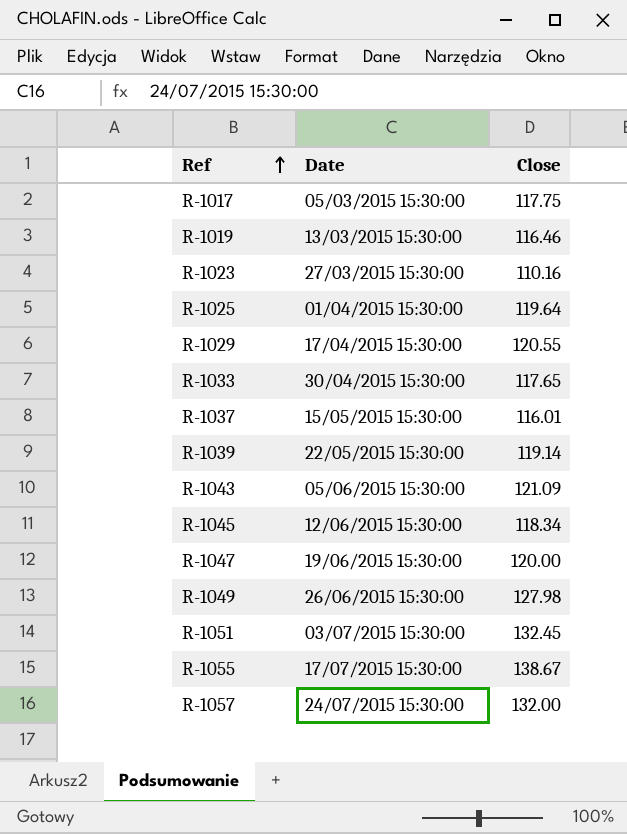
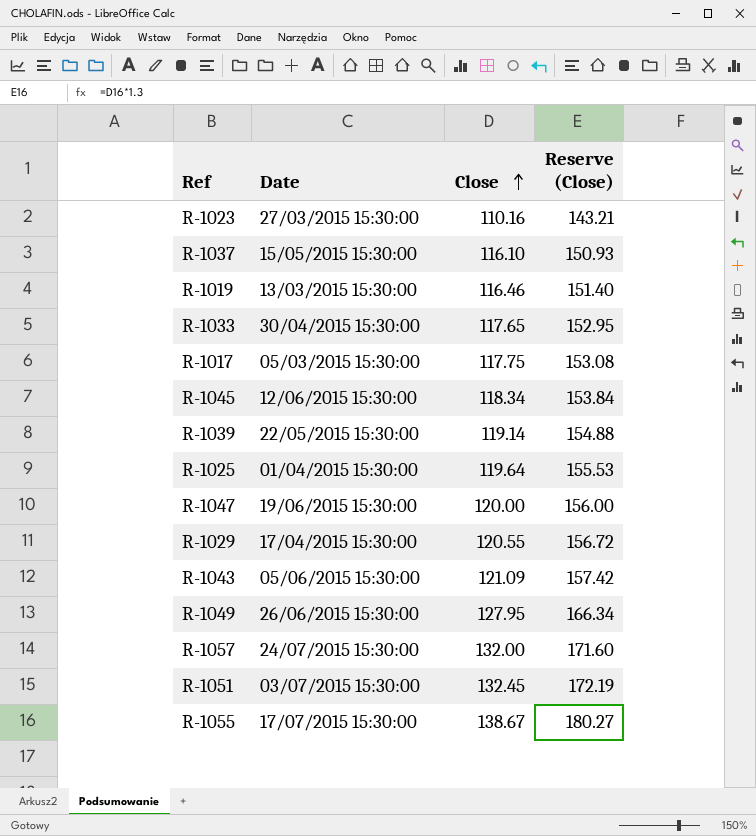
row order: Ref ascending -> Close ascending
column Reserve (Close) | formula: none -> [Close] * 1.3
R-1037 | Close: 116.01 -> 116.10
R-1049 | Close: 127.98 -> 127.95

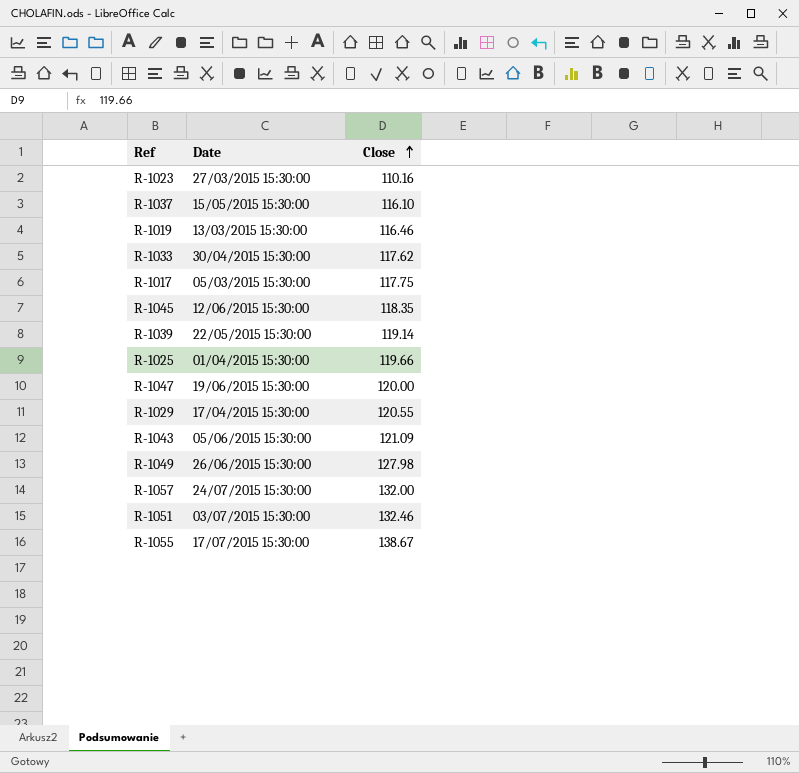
column Reserve (Close) | formula: [Close] * 1.3 -> none
R-1033 | Close: 117.65 -> 117.62
R-1045 | Close: 118.34 -> 118.35
R-1025 | Close: 119.64 -> 119.66
R-1049 | Close: 127.95 -> 127.98
R-1051 | Close: 132.45 -> 132.46

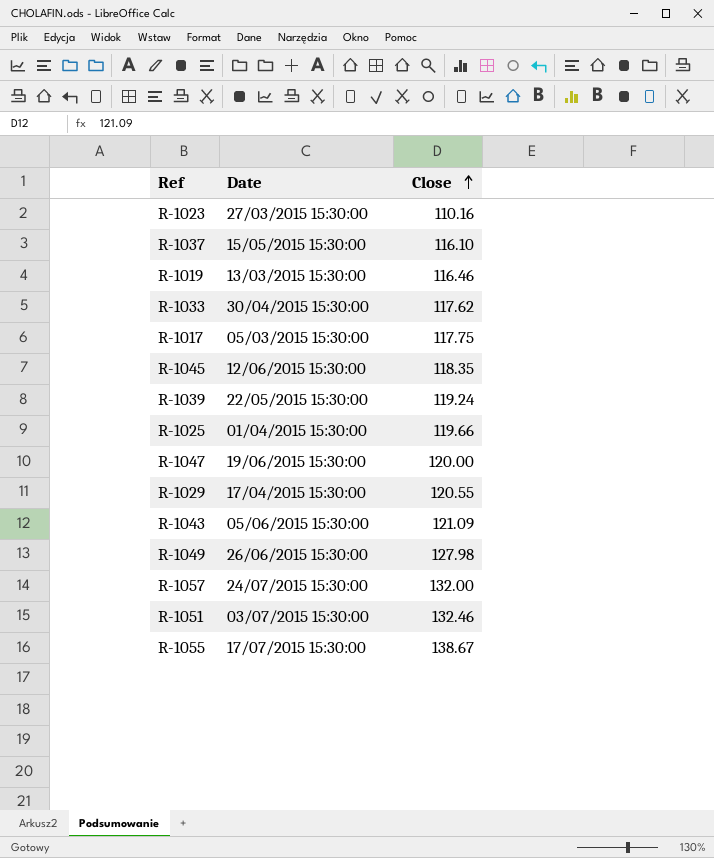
R-1039 | Close: 119.14 -> 119.24

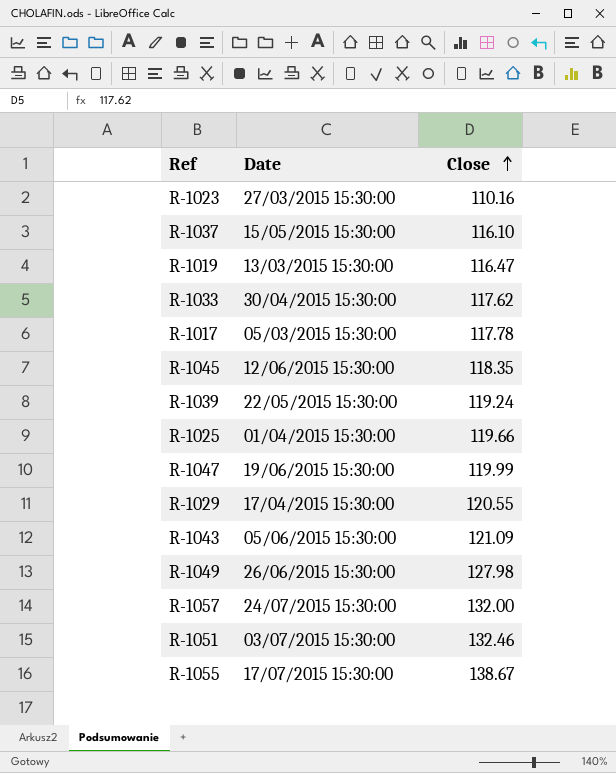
R-1019 | Close: 116.46 -> 116.47
R-1017 | Close: 117.75 -> 117.78
R-1047 | Close: 120.00 -> 119.99

